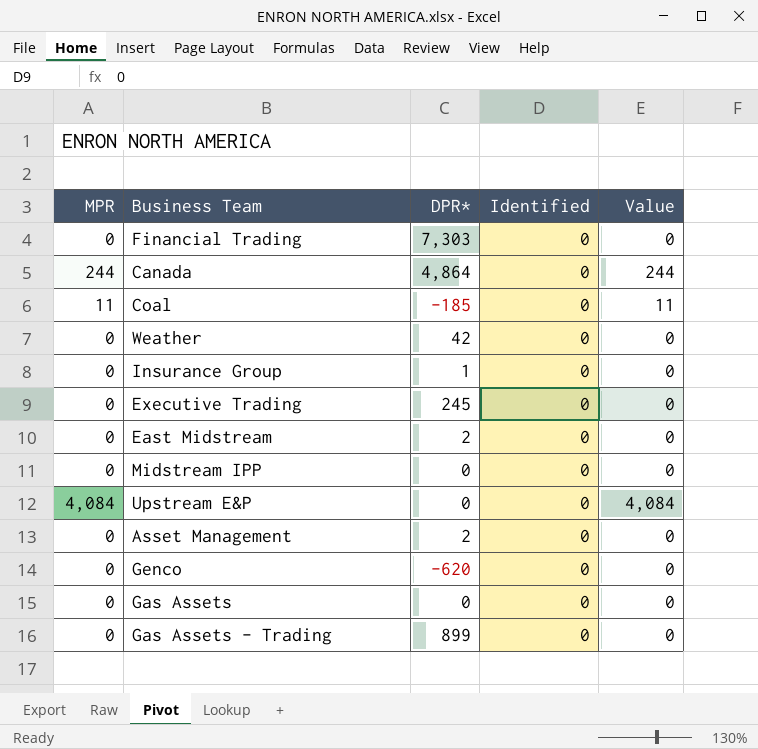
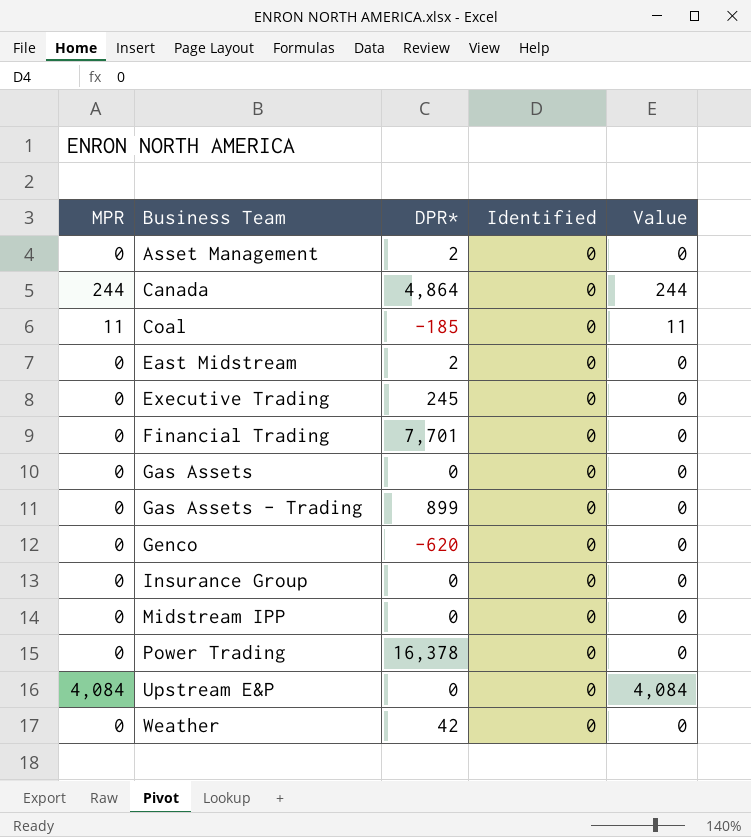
row order: none -> Business Team ascending
Financial Trading | DPR*: 7,303 -> 7,701
Insurance Group | DPR*: 1 -> 0
row Power Trading: none -> 0 | 16,378 | 0 | 0

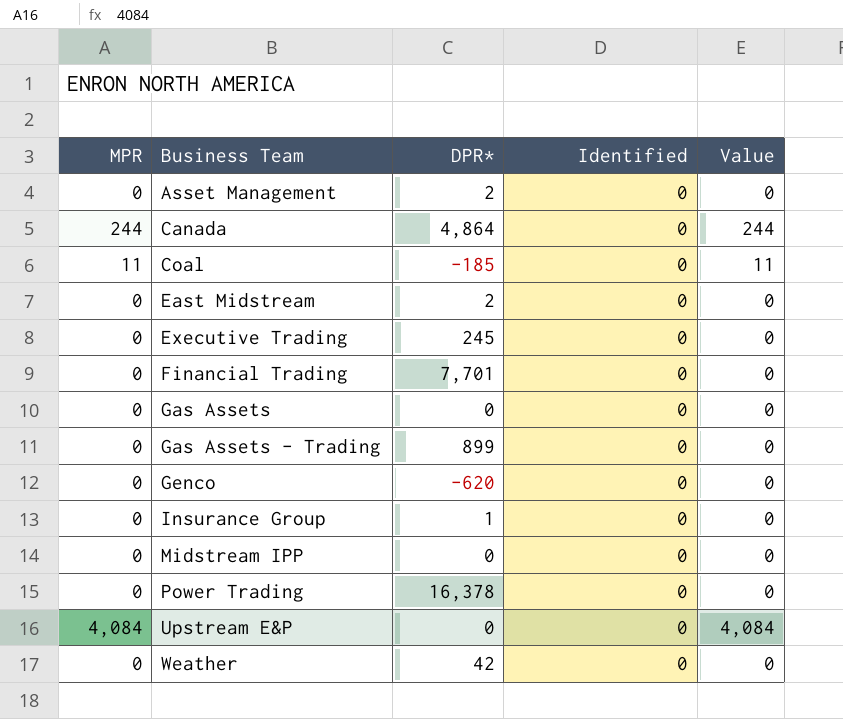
Insurance Group | DPR*: 0 -> 1

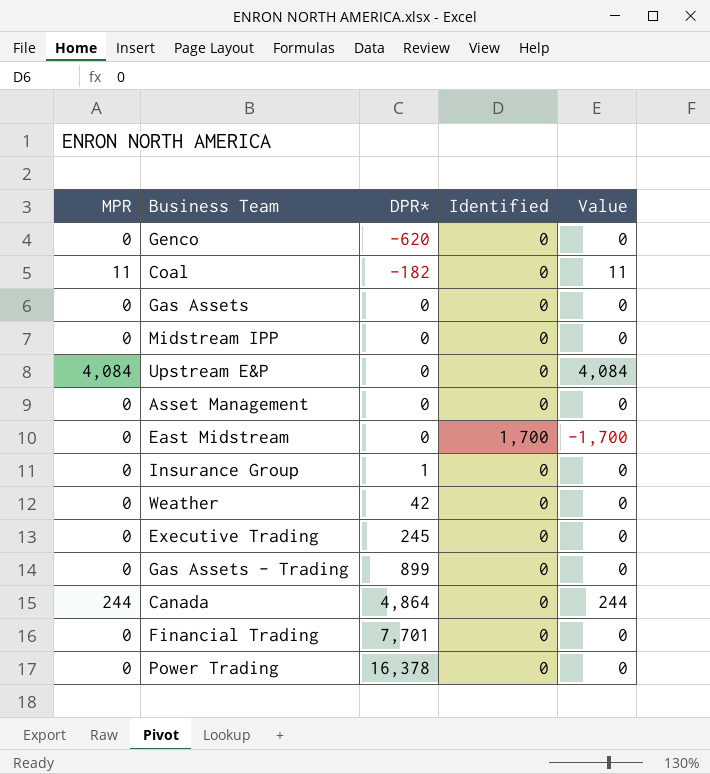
row order: Business Team ascending -> DPR* ascending
Coal | DPR*: -185 -> -182
Asset Management | DPR*: 2 -> 0
East Midstream | DPR*: 2 -> 0
East Midstream | Identified: 0 -> 1,700
East Midstream | Value: 0 -> -1,700

